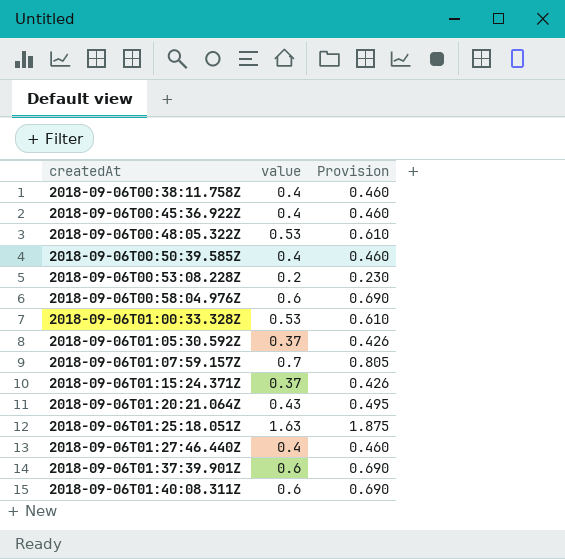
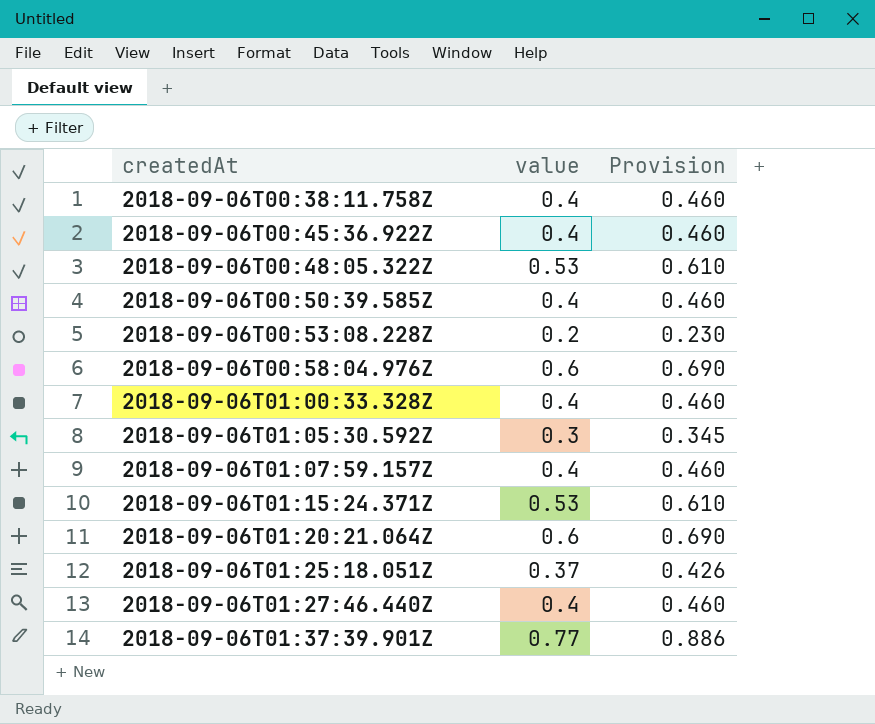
row 2018-09-06T01:40:08.311Z: 0.6 | 0.690 -> none
2018-09-06T01:00:33.328Z | value: 0.53 -> 0.4
2018-09-06T01:00:33.328Z | Provision: 0.610 -> 0.460
2018-09-06T01:05:30.592Z | value: 0.37 -> 0.3
2018-09-06T01:05:30.592Z | Provision: 0.426 -> 0.345
2018-09-06T01:07:59.157Z | value: 0.7 -> 0.4
2018-09-06T01:07:59.157Z | Provision: 0.805 -> 0.460
2018-09-06T01:15:24.371Z | value: 0.37 -> 0.53
2018-09-06T01:15:24.371Z | Provision: 0.426 -> 0.610
2018-09-06T01:20:21.064Z | value: 0.43 -> 0.6
2018-09-06T01:20:21.064Z | Provision: 0.495 -> 0.690
2018-09-06T01:25:18.051Z | value: 1.63 -> 0.37
2018-09-06T01:25:18.051Z | Provision: 1.875 -> 0.426
2018-09-06T01:37:39.901Z | value: 0.6 -> 0.77
2018-09-06T01:37:39.901Z | Provision: 0.690 -> 0.886

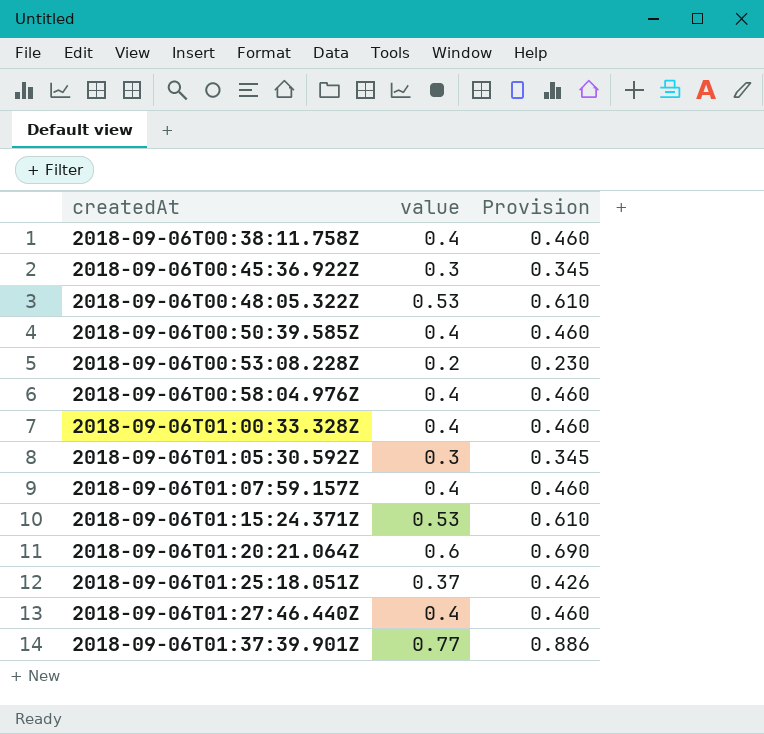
2018-09-06T00:45:36.922Z | value: 0.4 -> 0.3
2018-09-06T00:45:36.922Z | Provision: 0.460 -> 0.345
2018-09-06T00:58:04.976Z | value: 0.6 -> 0.4
2018-09-06T00:58:04.976Z | Provision: 0.690 -> 0.460

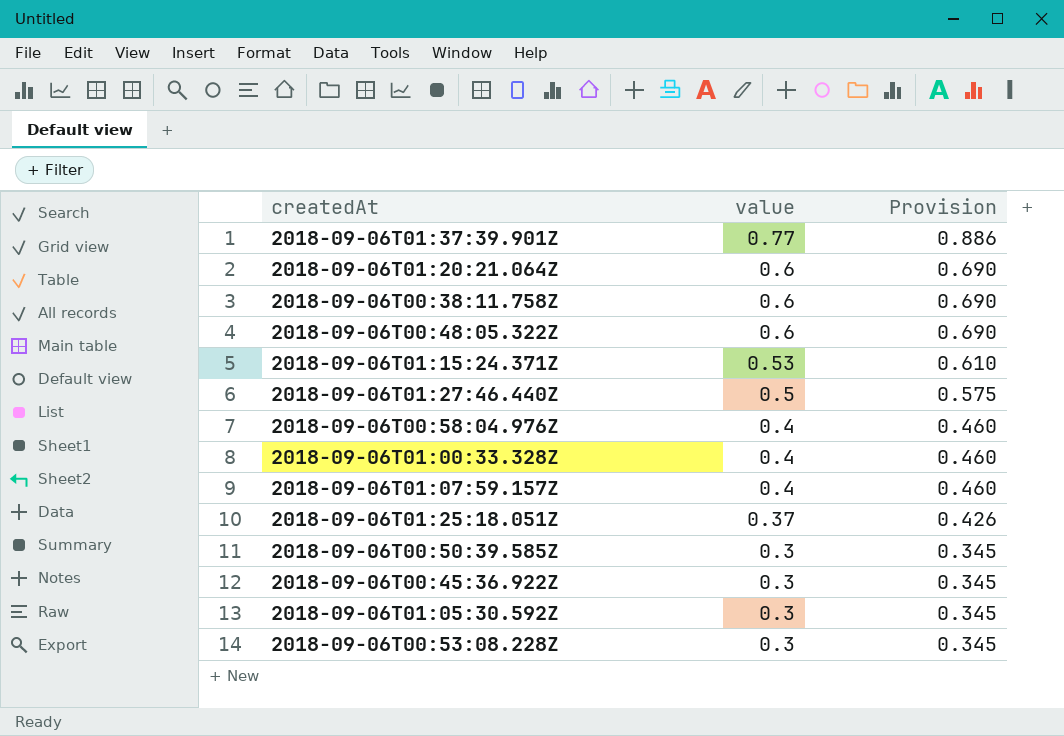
row order: createdAt ascending -> value descending
2018-09-06T00:38:11.758Z | value: 0.4 -> 0.6
2018-09-06T00:38:11.758Z | Provision: 0.460 -> 0.690
2018-09-06T00:48:05.322Z | value: 0.53 -> 0.6
2018-09-06T00:48:05.322Z | Provision: 0.610 -> 0.690
2018-09-06T01:27:46.440Z | value: 0.4 -> 0.5
2018-09-06T01:27:46.440Z | Provision: 0.460 -> 0.575
2018-09-06T00:50:39.585Z | value: 0.4 -> 0.3
2018-09-06T00:50:39.585Z | Provision: 0.460 -> 0.345
2018-09-06T00:53:08.228Z | value: 0.2 -> 0.3
2018-09-06T00:53:08.228Z | Provision: 0.230 -> 0.345

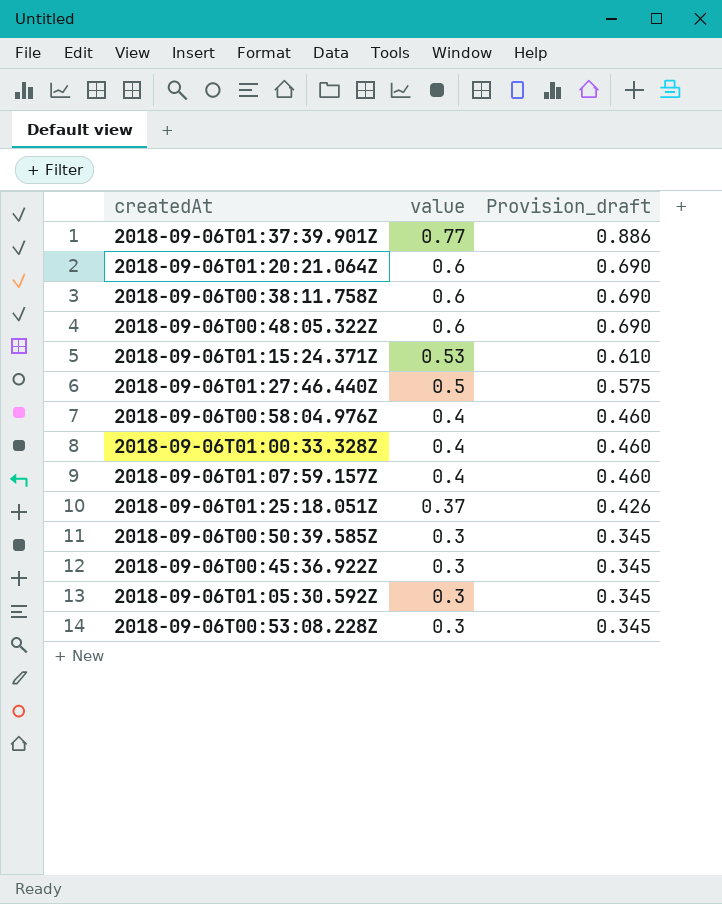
column name: Provision -> Provision_draft

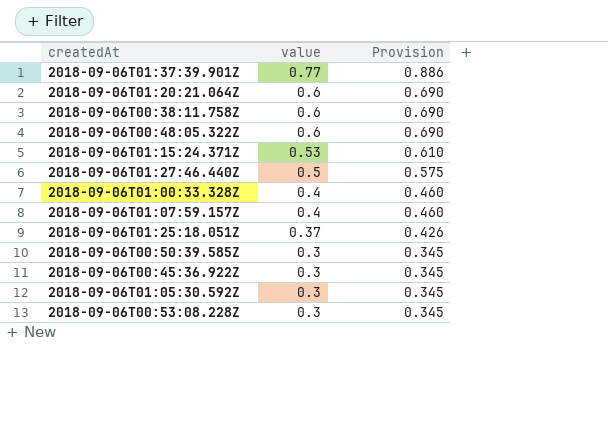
column name: Provision_draft -> Provision
row 2018-09-06T00:58:04.976Z: 0.4 | 0.460 -> none

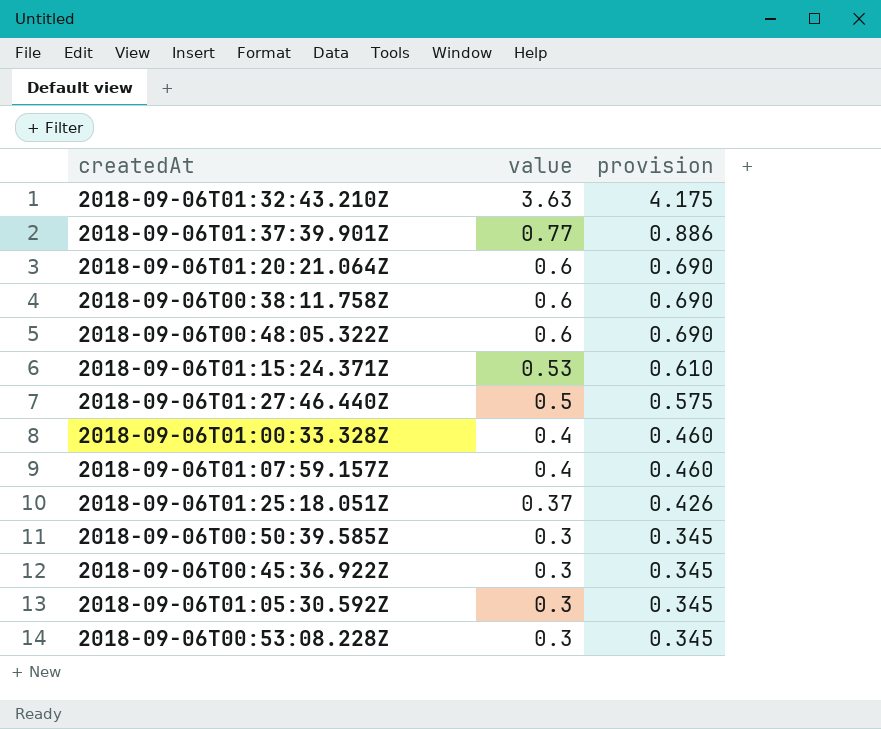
column name: Provision -> provision
row 2018-09-06T01:32:43.210Z: none -> 3.63 | 4.175

